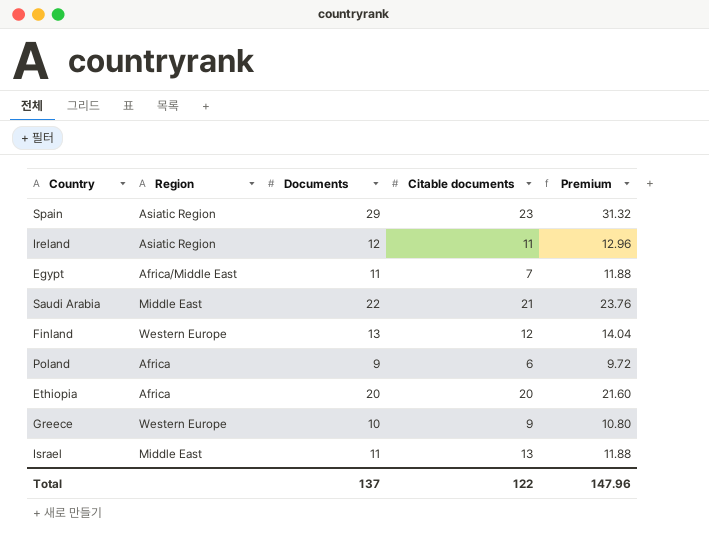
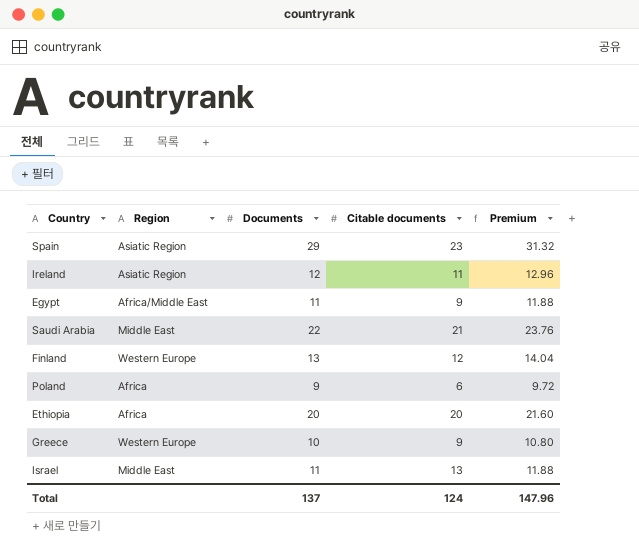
Egypt | Citable documents: 7 -> 9
Total | Citable documents: 122 -> 124

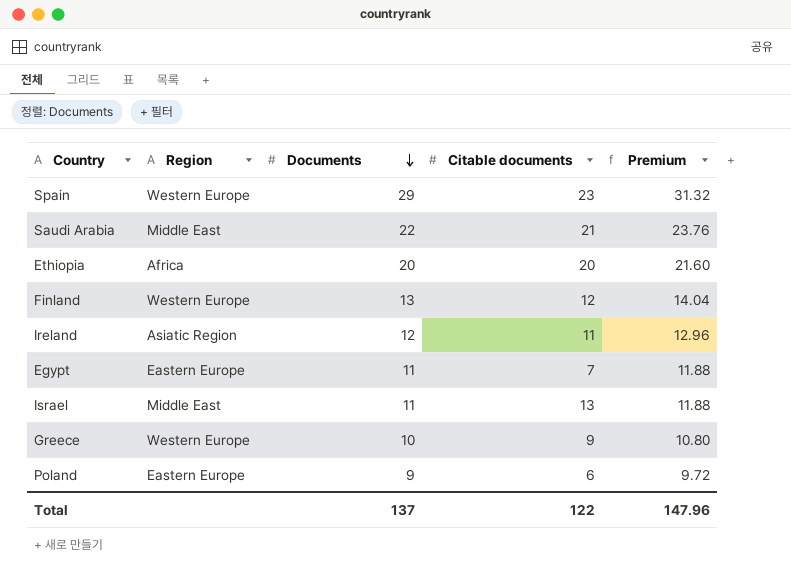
row order: none -> Documents descending
Spain | Region: Asiatic Region -> Western Europe
Egypt | Region: Africa/Middle East -> Eastern Europe
Egypt | Citable documents: 9 -> 7
Poland | Region: Africa -> Eastern Europe
Total | Citable documents: 124 -> 122

